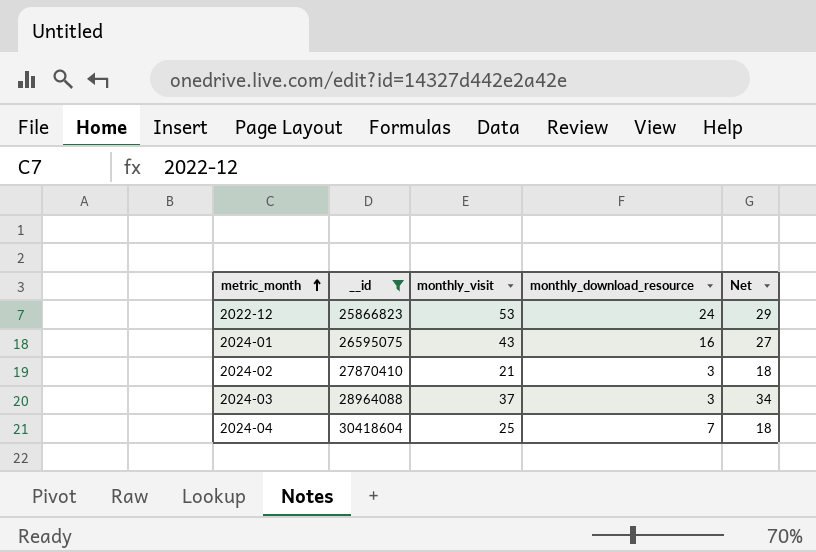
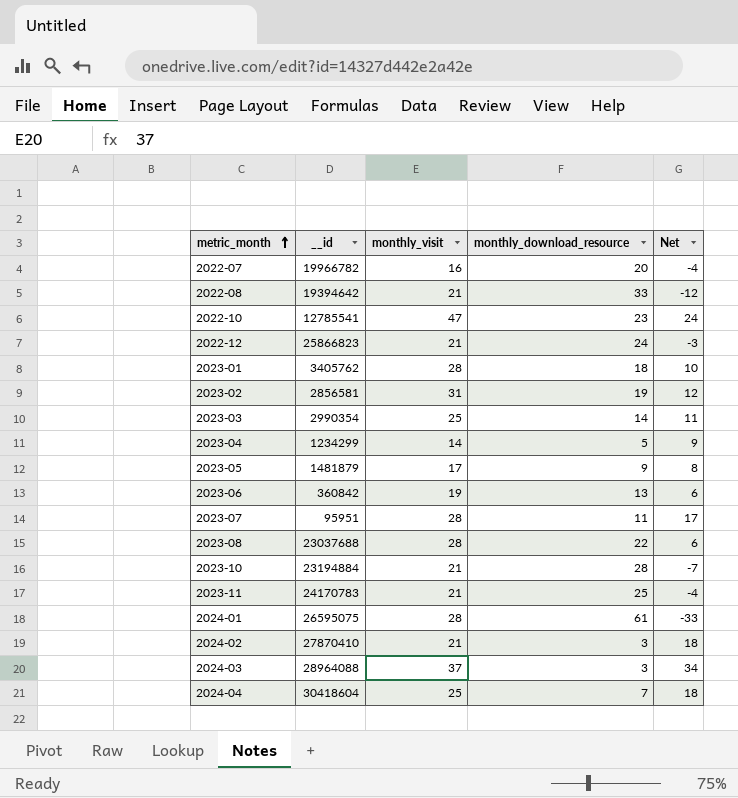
filter: __id >= 25866823 -> none
2022-12 | monthly_visit: 53 -> 21
2022-12 | Net: 29 -> -3
2024-01 | monthly_visit: 43 -> 28
2024-01 | monthly_download_resource: 16 -> 61
2024-01 | Net: 27 -> -33

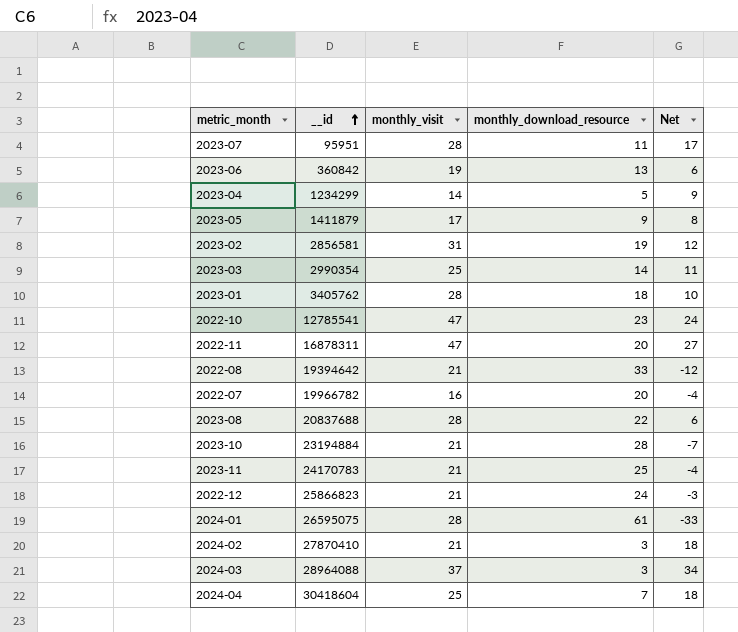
row order: metric_month ascending -> __id ascending
2023-05 | __id: 1481879 -> 1411879
row 2022-11: none -> 16878311 | 47 | 20 | 27
2023-08 | __id: 23037688 -> 20837688

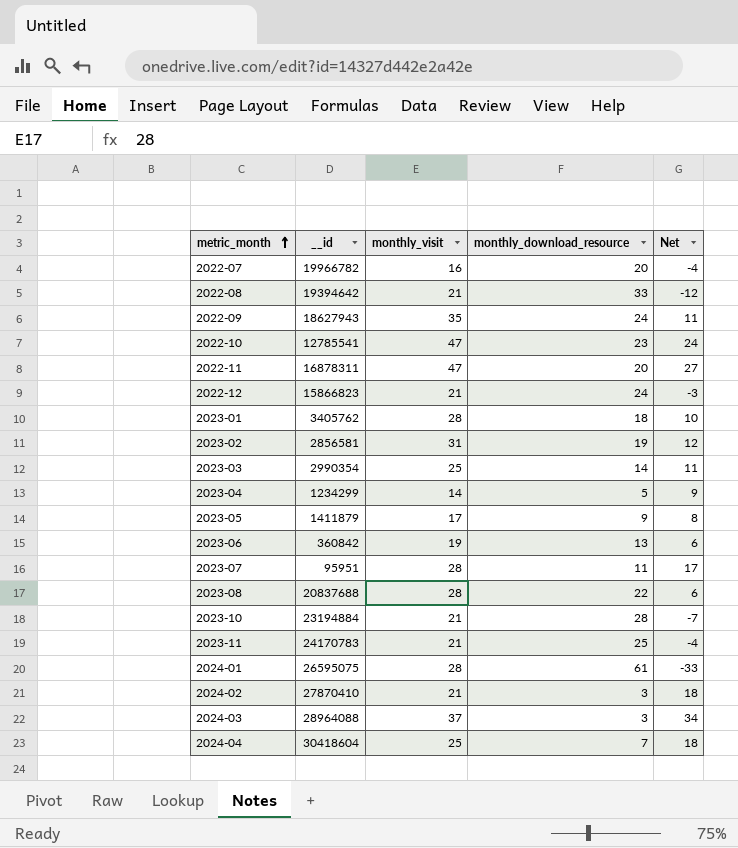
row order: __id ascending -> metric_month ascending
row 2022-09: none -> 18627943 | 35 | 24 | 11
2022-12 | __id: 25866823 -> 15866823

